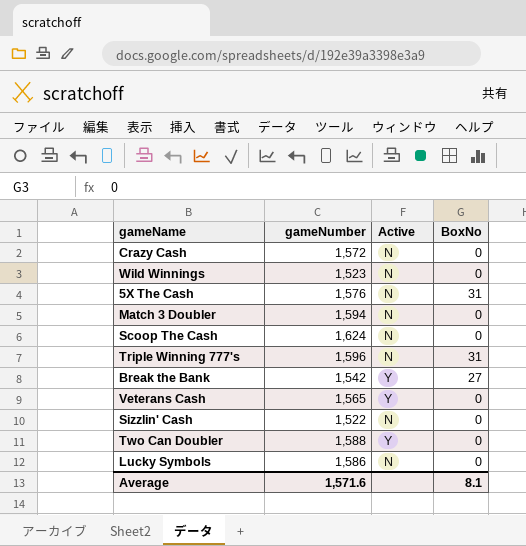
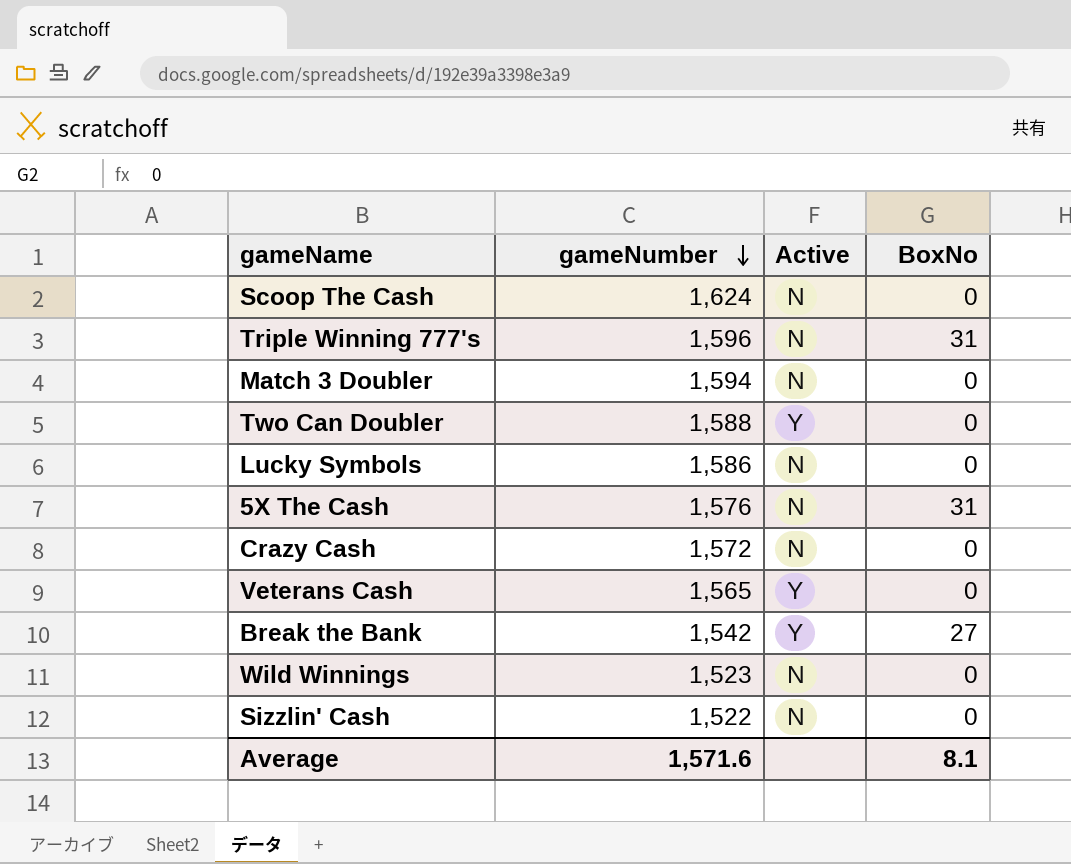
row order: none -> gameNumber descending

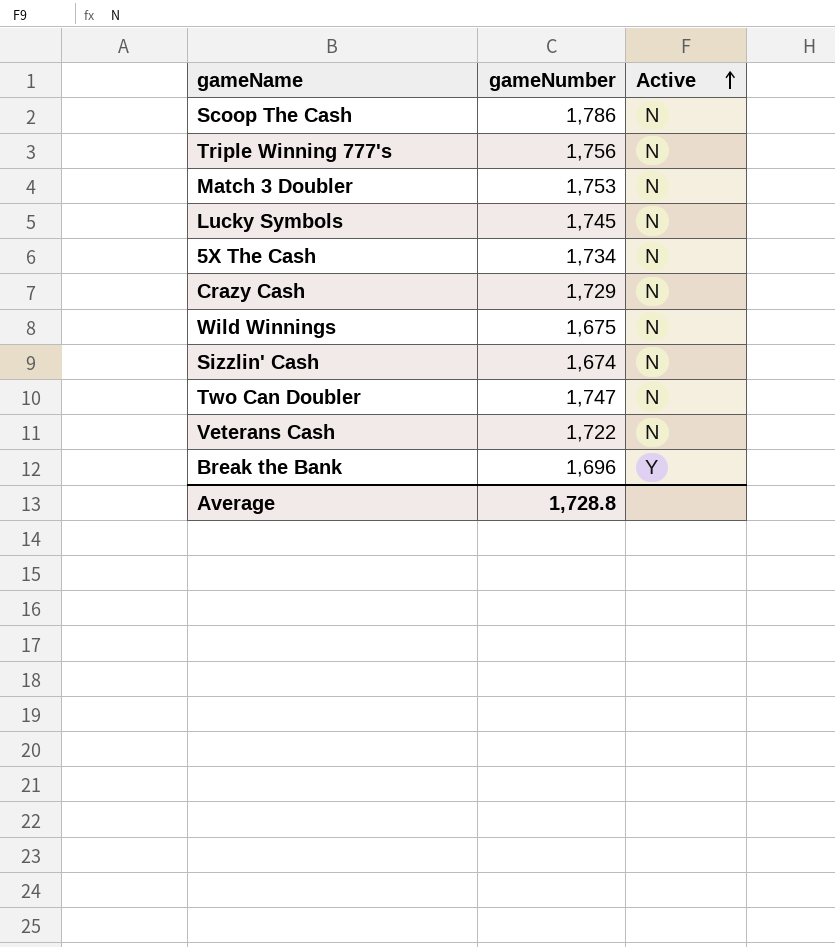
row order: gameNumber descending -> Active ascending
column BoxNo | position: 4 -> none
Scoop The Cash | gameNumber: 1,624 -> 1,786
Triple Winning 777's | gameNumber: 1,596 -> 1,756
Match 3 Doubler | gameNumber: 1,594 -> 1,753
Lucky Symbols | gameNumber: 1,586 -> 1,745
5X The Cash | gameNumber: 1,576 -> 1,734
Crazy Cash | gameNumber: 1,572 -> 1,729
Wild Winnings | gameNumber: 1,523 -> 1,675
Sizzlin' Cash | gameNumber: 1,522 -> 1,674
Two Can Doubler | gameNumber: 1,588 -> 1,747
Two Can Doubler | Active: Y -> N
Veterans Cash | gameNumber: 1,565 -> 1,722
Veterans Cash | Active: Y -> N
Break the Bank | gameNumber: 1,542 -> 1,696
Average | gameNumber: 1,571.6 -> 1,728.8

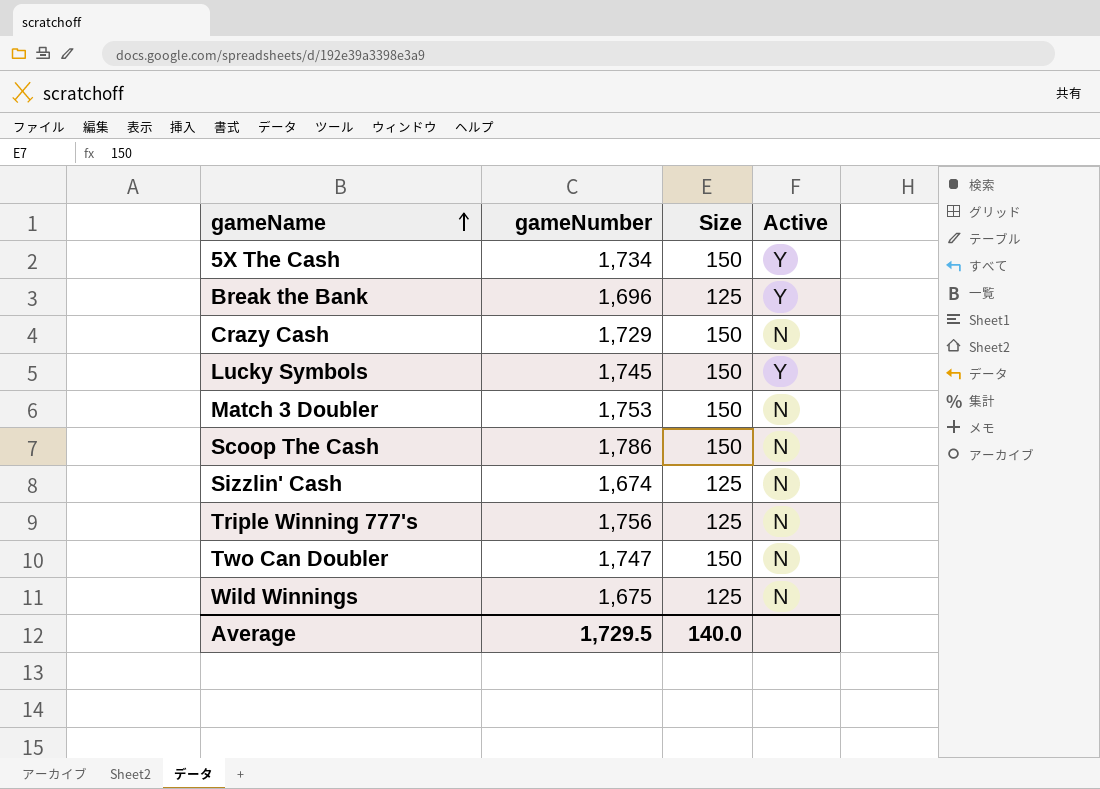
row order: Active ascending -> gameName ascending
column Size | position: none -> 3
row Veterans Cash: 1,722 | N -> none
5X The Cash | Active: N -> Y
Lucky Symbols | Active: N -> Y
Average | gameNumber: 1,728.8 -> 1,729.5

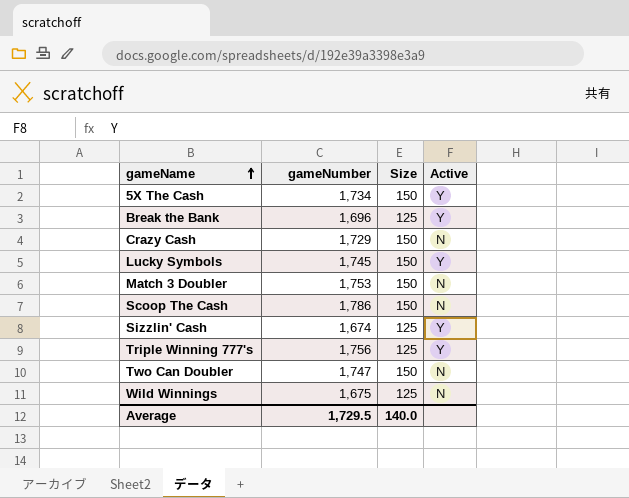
Sizzlin' Cash | Active: N -> Y
Triple Winning 777's | Active: N -> Y

